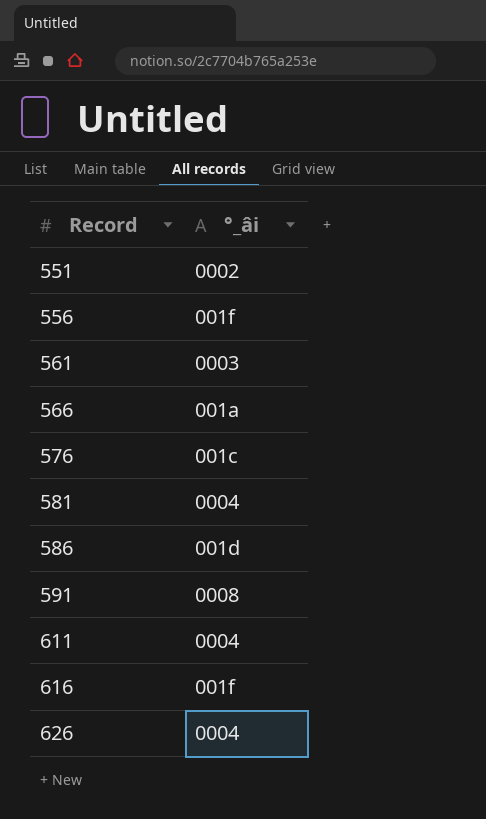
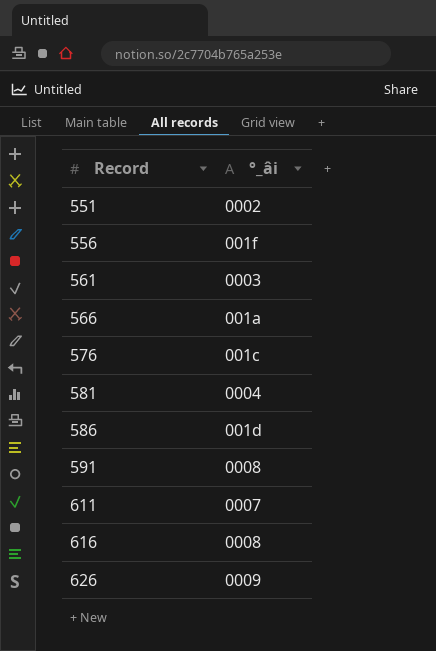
611 | °_âi: 0004 -> 0007
616 | °_âi: 001f -> 0008
626 | °_âi: 0004 -> 0009

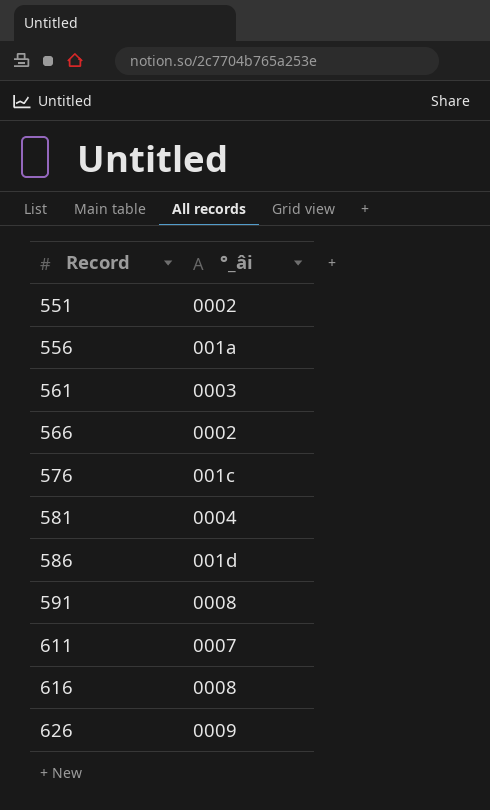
556 | °_âi: 001f -> 001a
566 | °_âi: 001a -> 0002

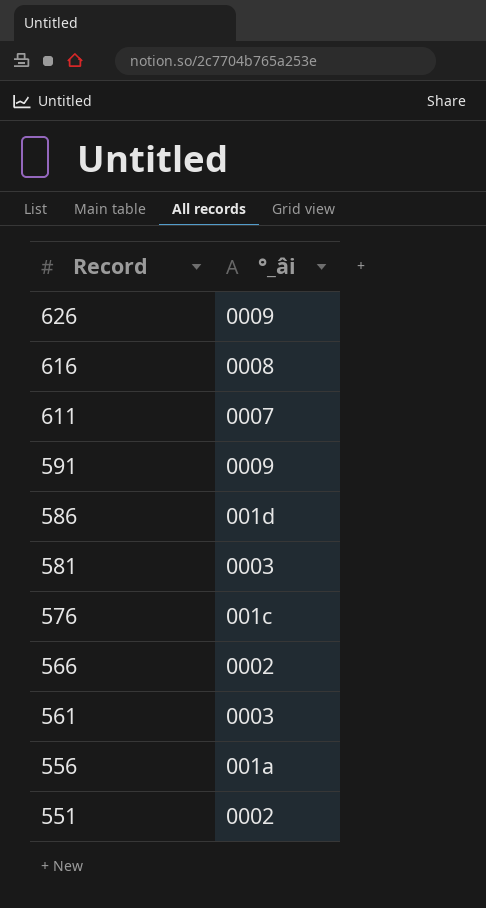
row order: Record ascending -> Record descending
591 | °_âi: 0008 -> 0009
581 | °_âi: 0004 -> 0003

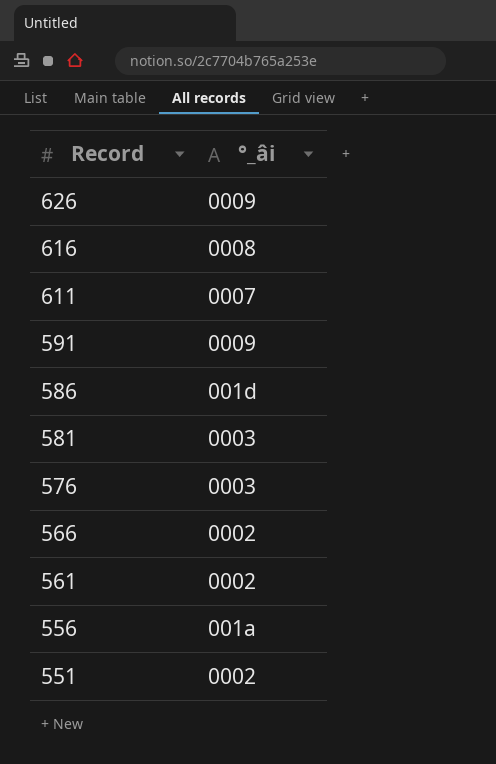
576 | °_âi: 001c -> 0003
561 | °_âi: 0003 -> 0002

